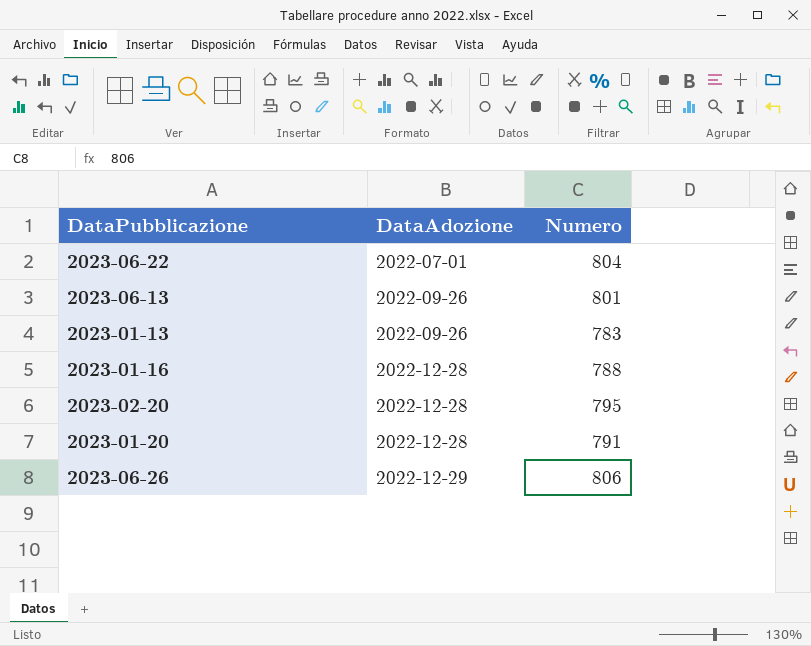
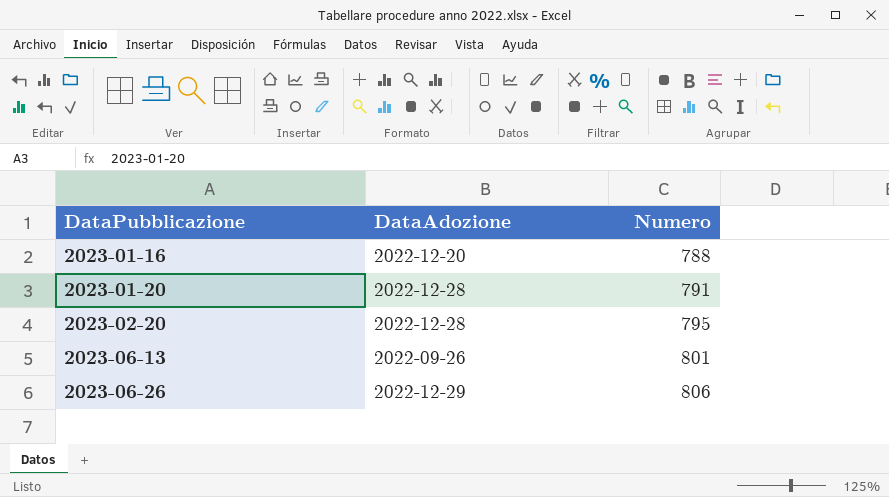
row order: DataAdozione ascending -> DataPubblicazione ascending
row 2023-06-22: 2022-07-01 | 804 -> none
row 2023-01-13: 2022-09-26 | 783 -> none
2023-01-16 | DataAdozione: 2022-12-28 -> 2022-12-20

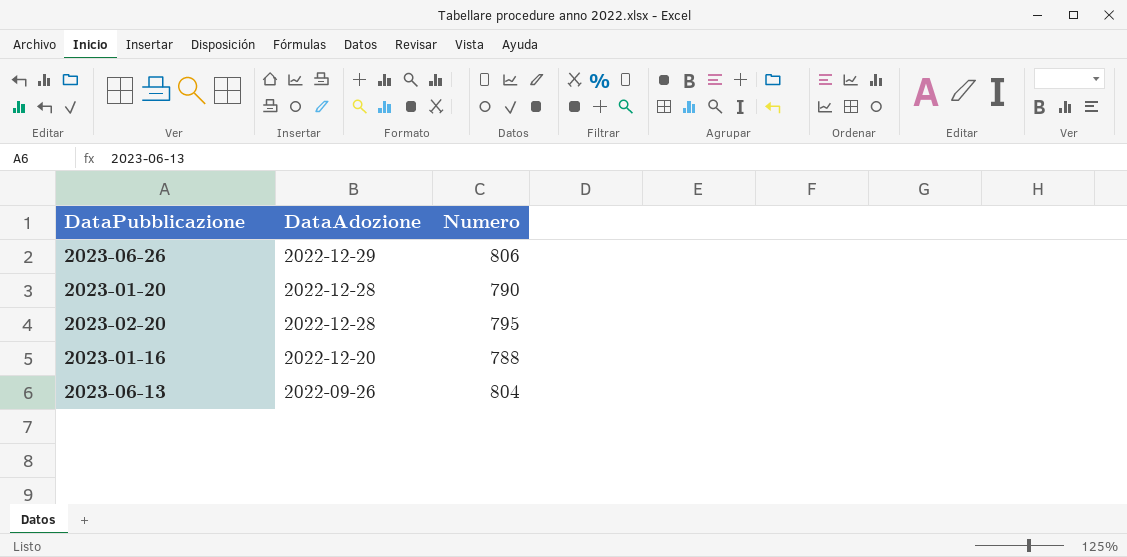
row order: DataPubblicazione ascending -> DataAdozione descending
2023-01-20 | Numero: 791 -> 790
2023-06-13 | Numero: 801 -> 804

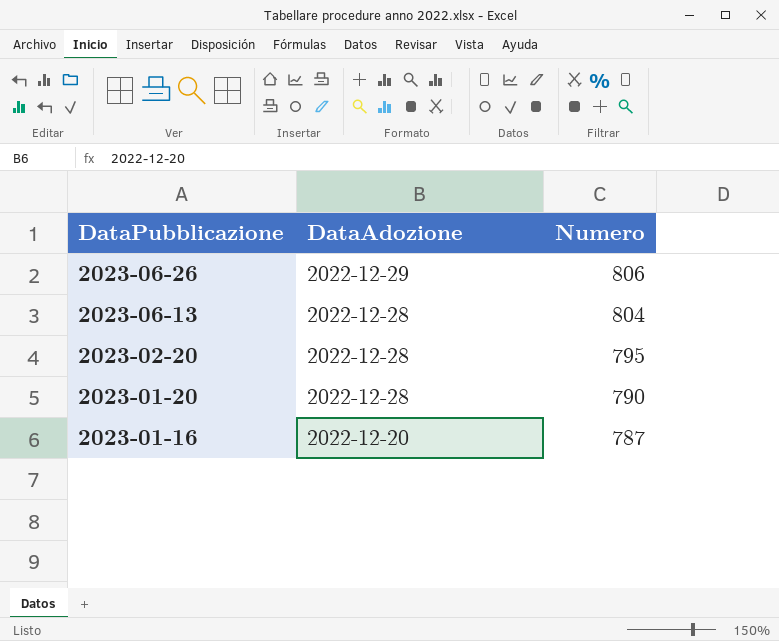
row order: DataAdozione descending -> DataPubblicazione descending
2023-06-13 | DataAdozione: 2022-09-26 -> 2022-12-28
2023-01-16 | Numero: 788 -> 787

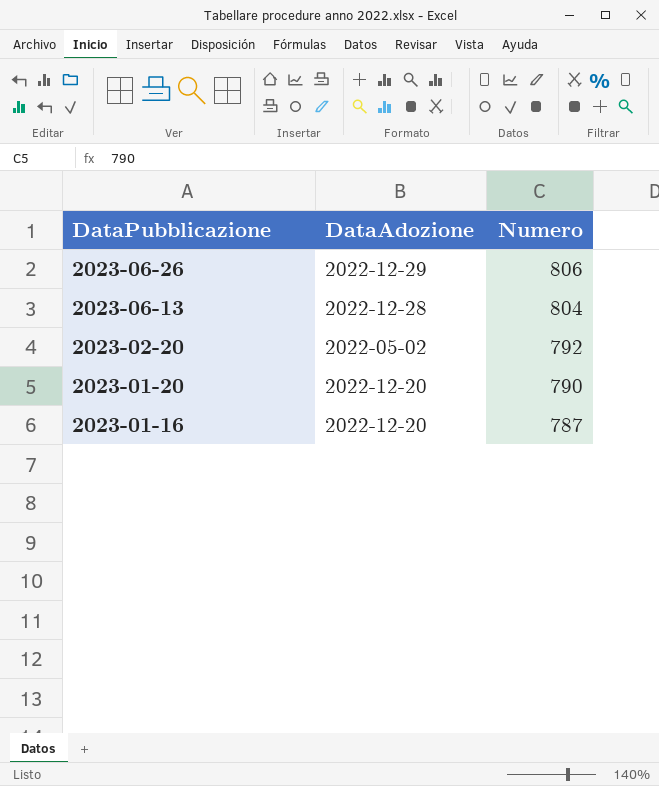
2023-02-20 | DataAdozione: 2022-12-28 -> 2022-05-02
2023-02-20 | Numero: 795 -> 792
2023-01-20 | DataAdozione: 2022-12-28 -> 2022-12-20

